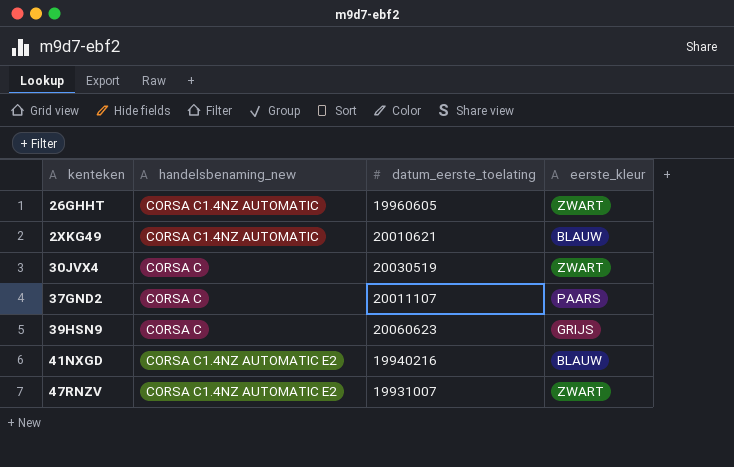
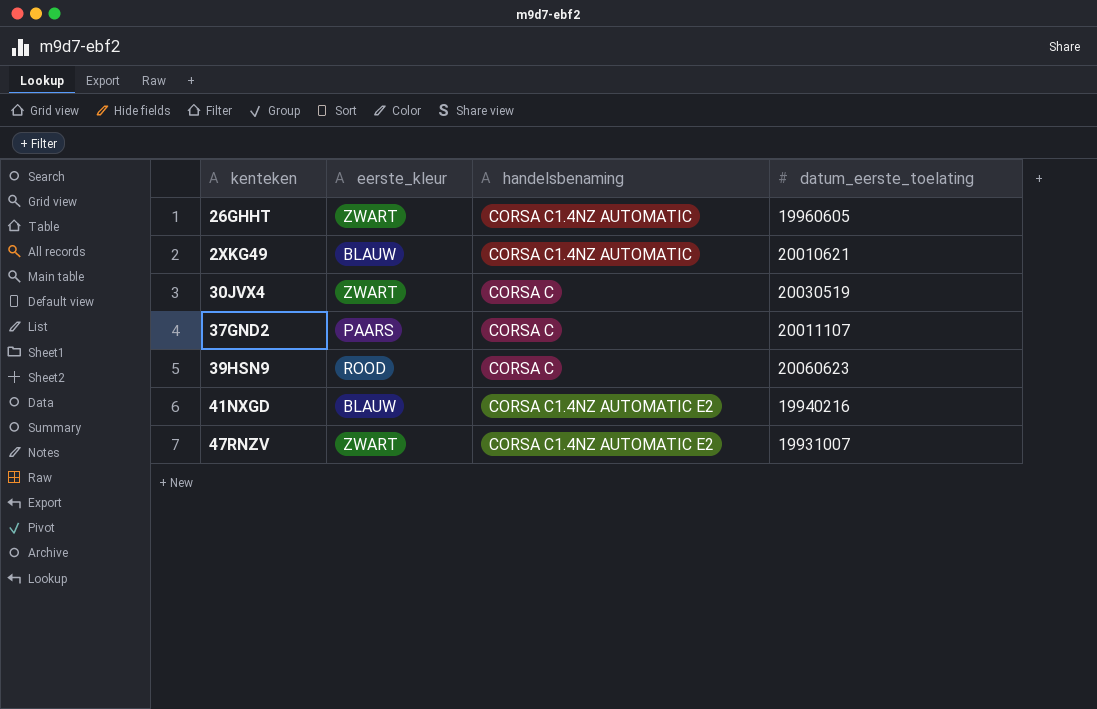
column eerste_kleur | position: 4 -> 2
column name: handelsbenaming_new -> handelsbenaming
39HSN9 | eerste_kleur: GRIJS -> ROOD

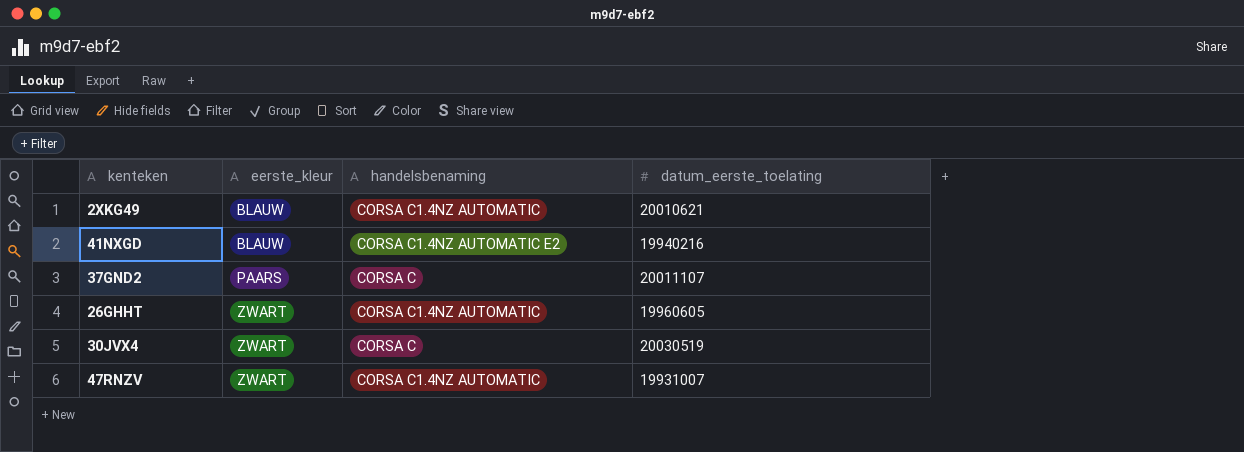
row order: none -> eerste_kleur ascending
row 39HSN9: ROOD | CORSA C | 20060623 -> none
47RNZV | handelsbenaming: CORSA C1.4NZ AUTOMATIC E2 -> CORSA C1.4NZ AUTOMATIC

